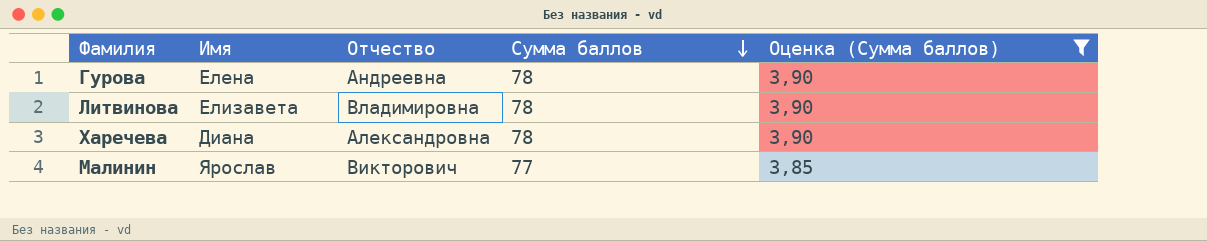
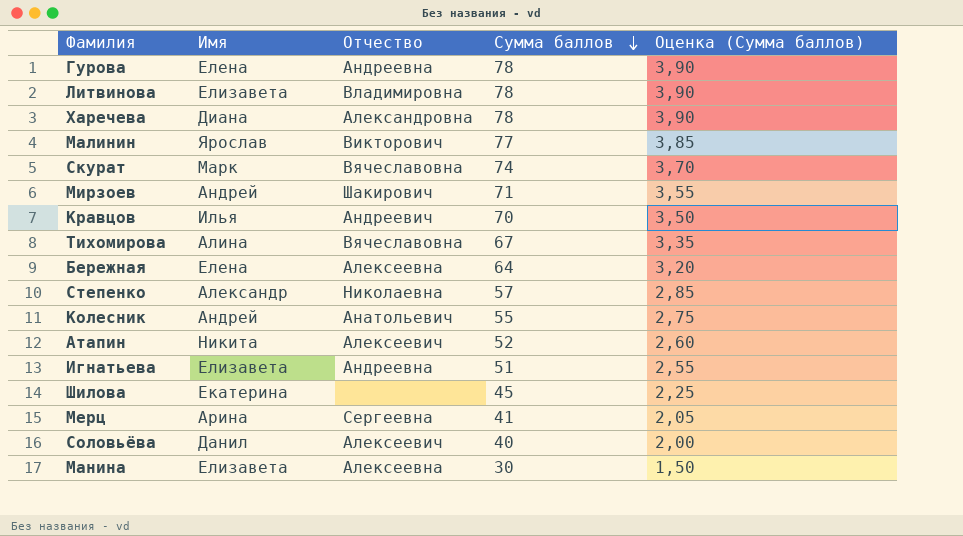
filter: Оценка (Сумма баллов) >= 3,85 -> none

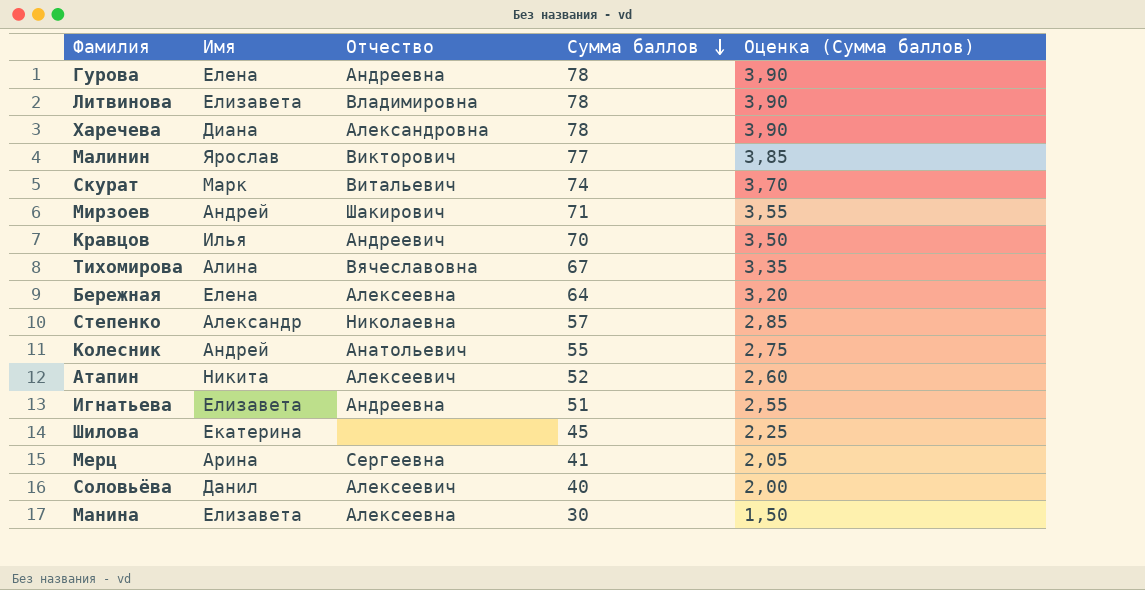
Скурат | Отчество: Вячеславовна -> Витальевич

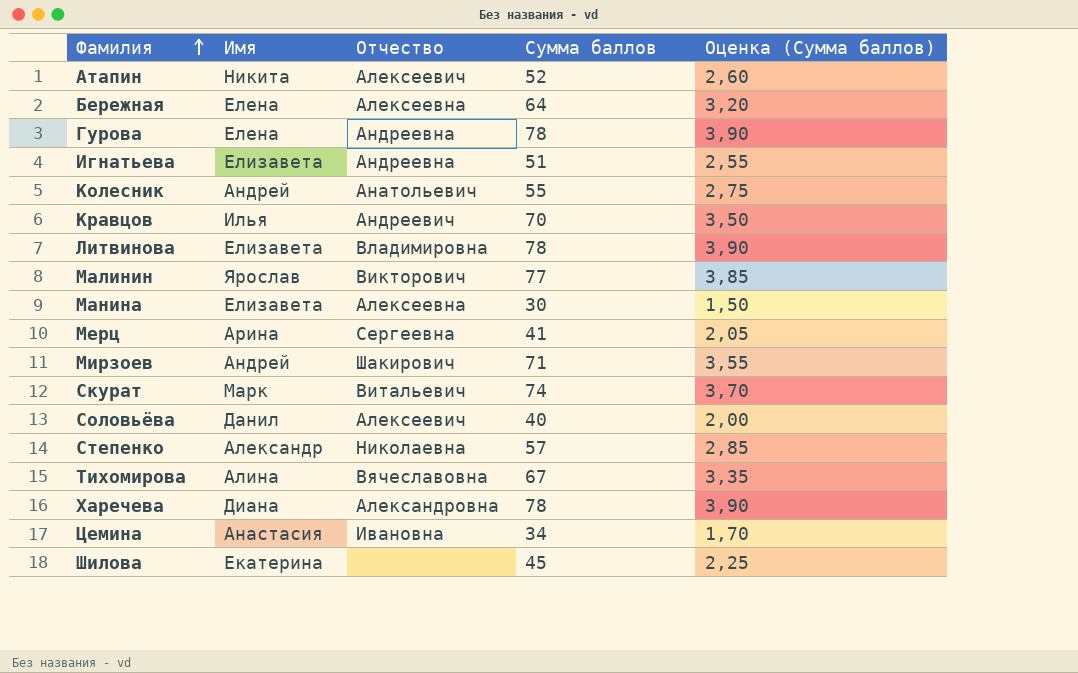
row order: Сумма баллов descending -> Фамилия ascending
row Цемина: none -> Анастасия | Ивановна | 34 | 1,70

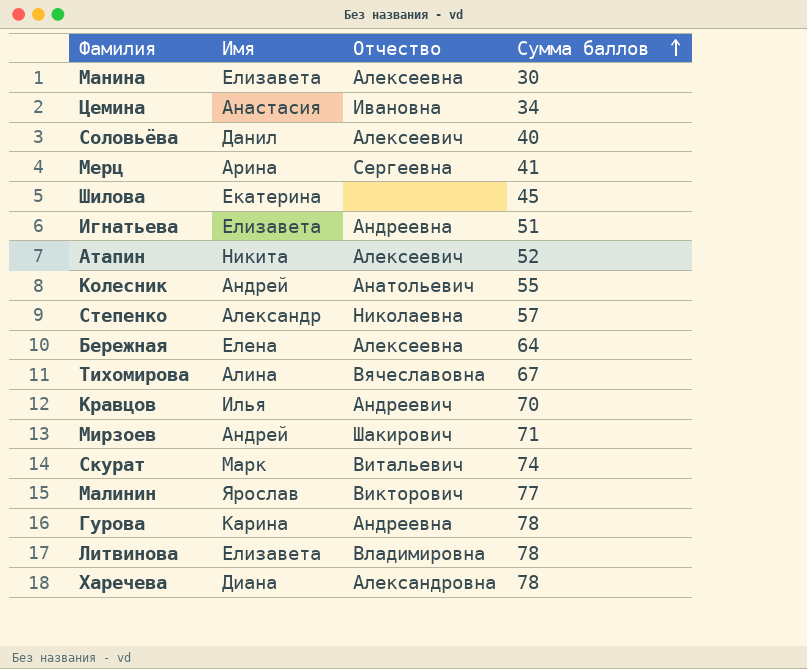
row order: Фамилия ascending -> Сумма баллов ascending
column Оценка (Сумма баллов) | formula: [Сумма баллов] * 0,05 -> none
Гурова | Имя: Елена -> Карина

